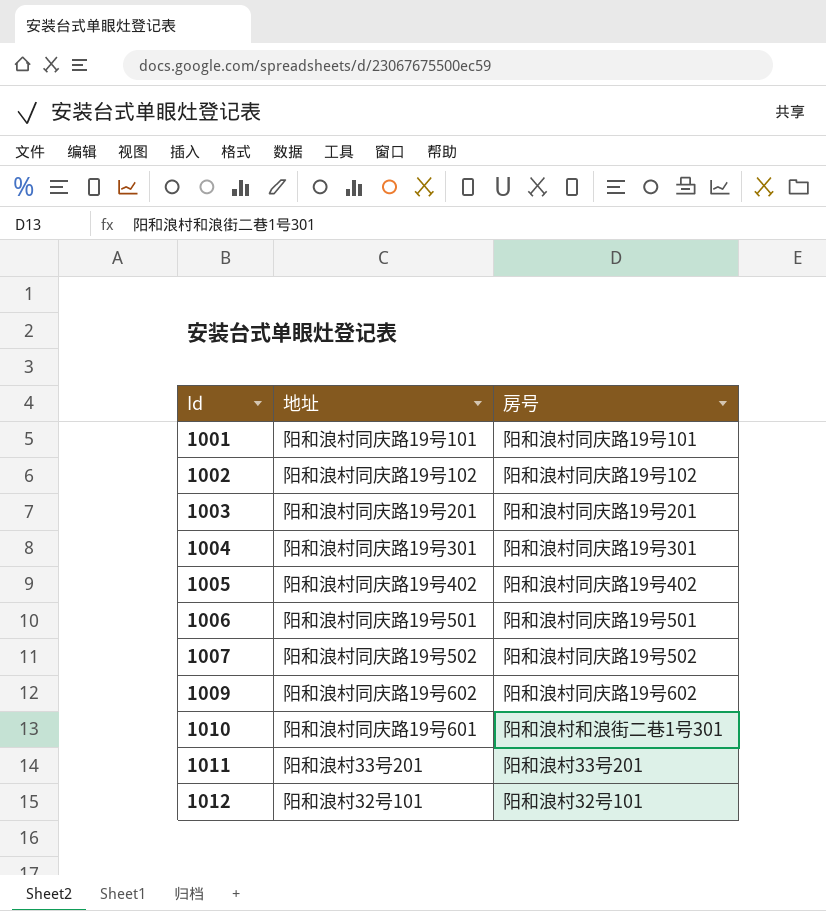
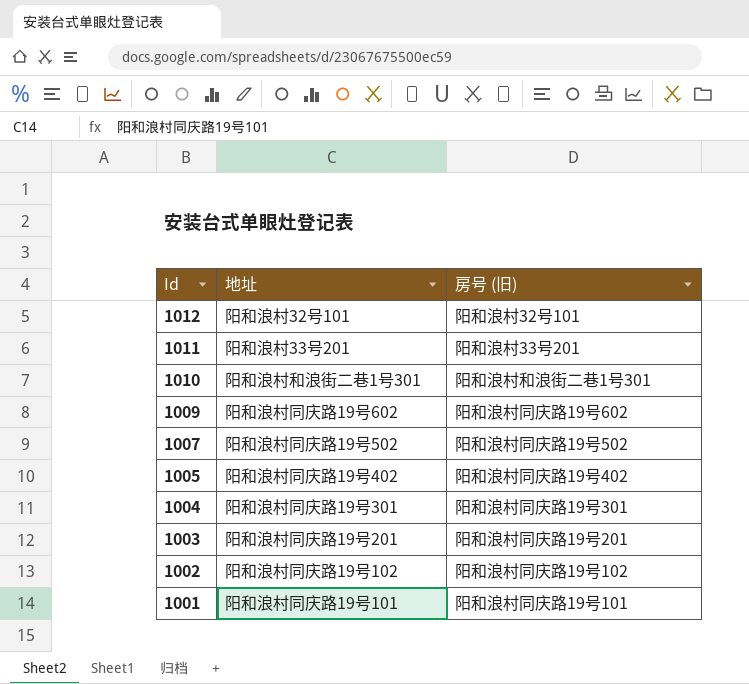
row order: Id ascending -> Id descending
column name: 房号 -> 房号 (旧)
row 1006: 阳和浪村同庆路19号501 | 阳和浪村同庆路19号501 -> none
1010 | 地址: 阳和浪村同庆路19号601 -> 阳和浪村和浪街二巷1号301

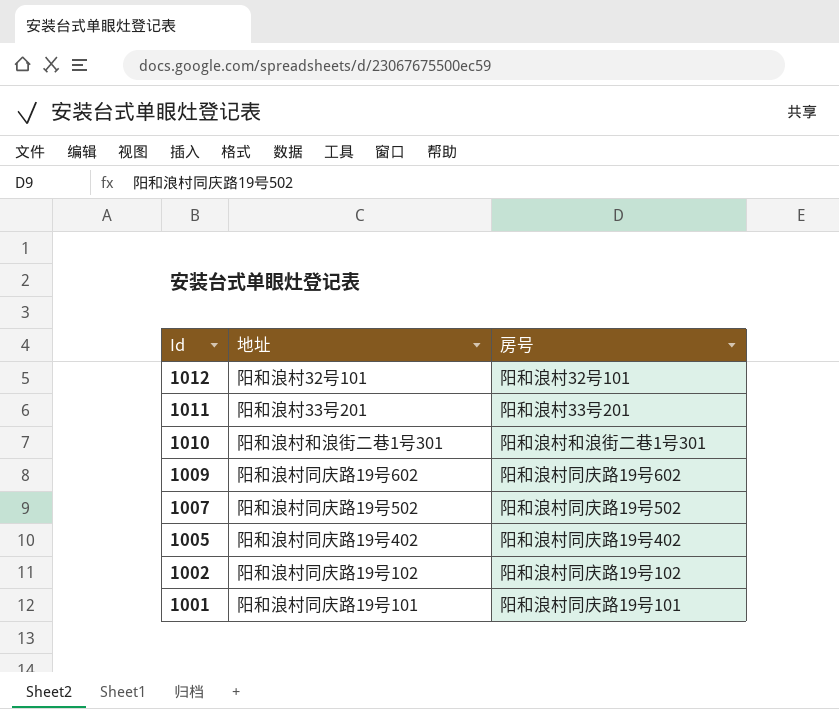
column name: 房号 (旧) -> 房号
row 1004: 阳和浪村同庆路19号301 | 阳和浪村同庆路19号301 -> none
row 1003: 阳和浪村同庆路19号201 | 阳和浪村同庆路19号201 -> none

